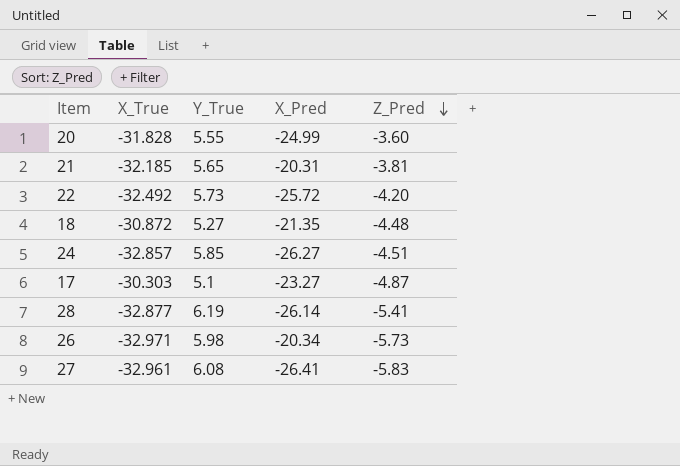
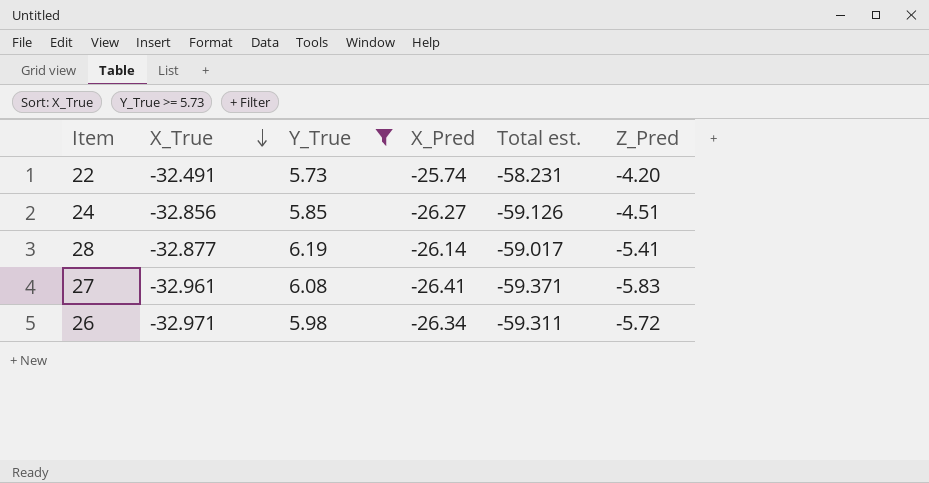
filter: none -> Y_True >= 5.73
row order: Z_Pred descending -> X_True descending
column Total est. | formula: none -> [X_True] + [X_Pred]
22 | X_True: -32.492 -> -32.491
22 | X_Pred: -25.72 -> -25.74
24 | X_True: -32.857 -> -32.856
26 | X_Pred: -20.34 -> -26.34
26 | Z_Pred: -5.73 -> -5.72

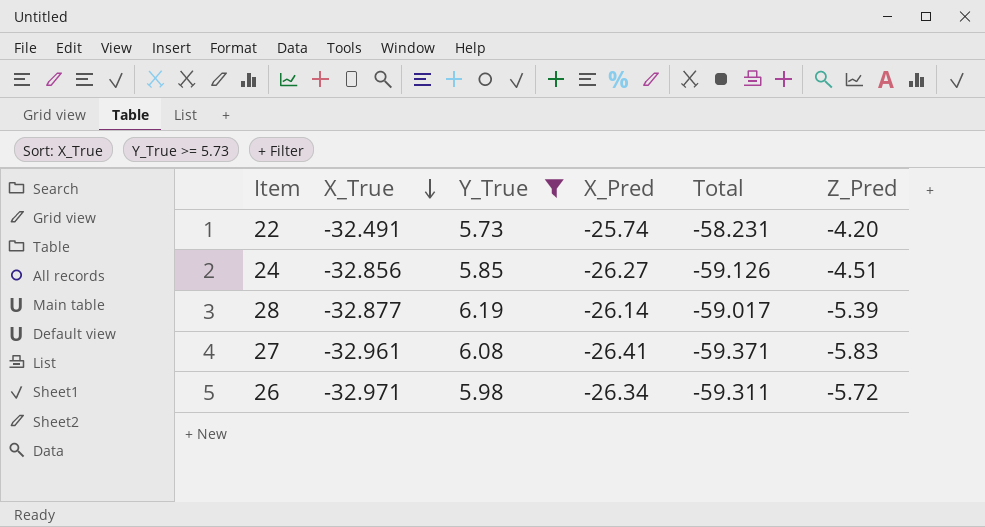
column name: Total est. -> Total
28 | Z_Pred: -5.41 -> -5.39

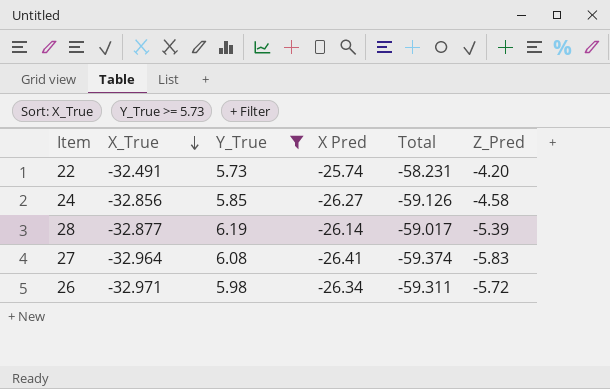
column name: X_Pred -> X Pred
24 | Z_Pred: -4.51 -> -4.58
27 | X_True: -32.961 -> -32.964
27 | Total: -59.371 -> -59.374

